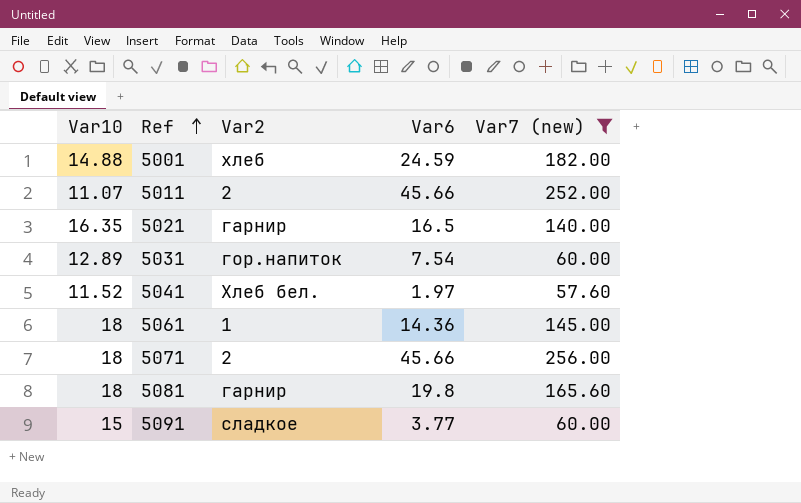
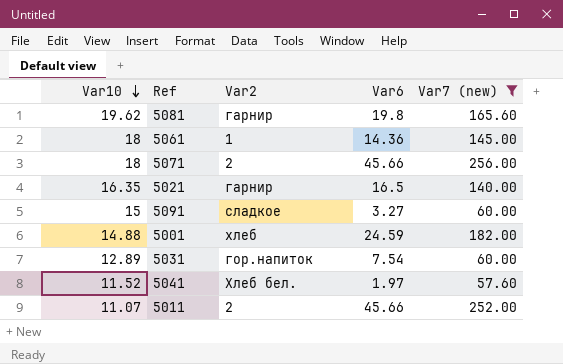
row order: Ref ascending -> Var10 descending
5081 | Var10: 18 -> 19.62
5091 | Var6: 3.77 -> 3.27

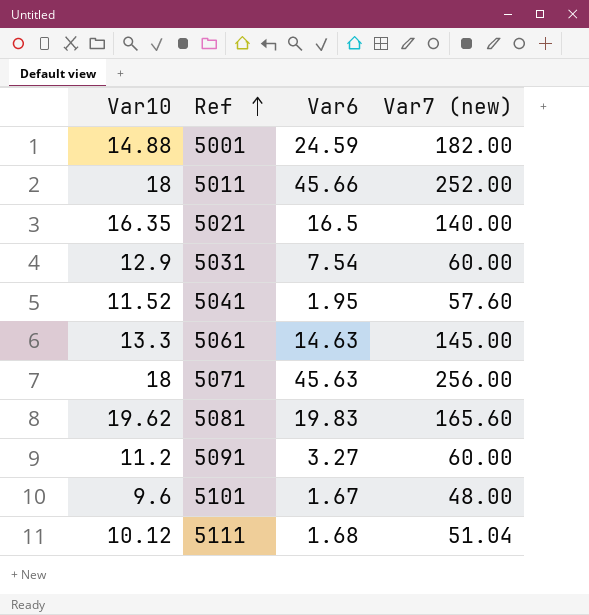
filter: Var7 (new) >= 57.60 -> none
row order: Var10 descending -> Ref ascending
column Var2 | position: 3 -> none
5011 | Var10: 11.07 -> 18
5031 | Var10: 12.89 -> 12.9
5041 | Var6: 1.97 -> 1.95
5061 | Var10: 18 -> 13.3
5061 | Var6: 14.36 -> 14.63
5071 | Var6: 45.66 -> 45.63
5081 | Var6: 19.8 -> 19.83
5091 | Var10: 15 -> 11.2

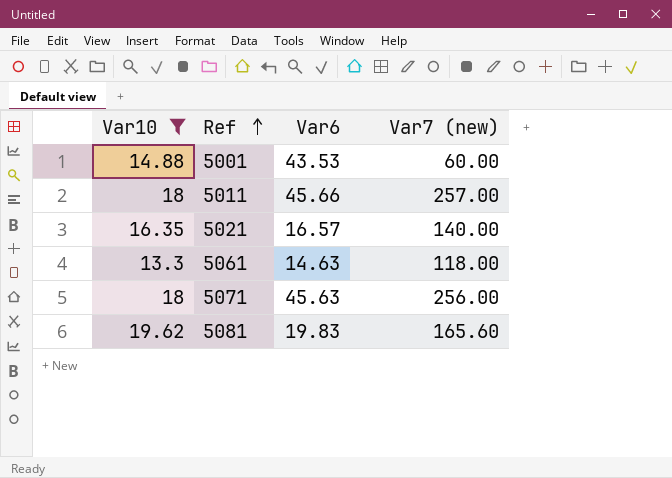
filter: none -> Var10 >= 13.3
5001 | Var6: 24.59 -> 43.53
5001 | Var7 (new): 182.00 -> 60.00
5011 | Var7 (new): 252.00 -> 257.00
5021 | Var6: 16.5 -> 16.57
5061 | Var7 (new): 145.00 -> 118.00

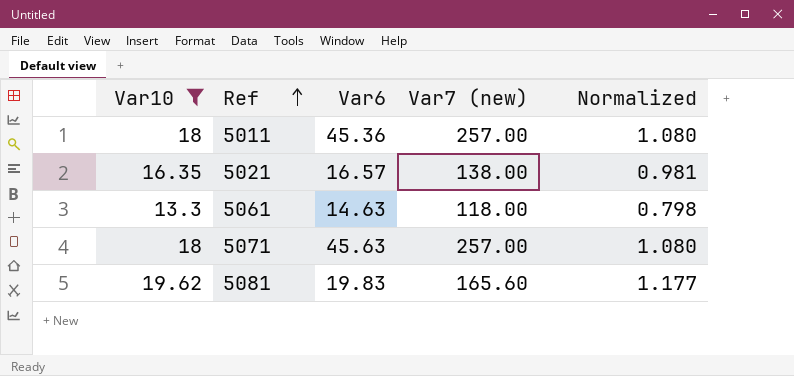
column Normalized | formula: none -> [Var10] * 0.06
row 5001: 14.88 | 43.53 | 60.00 -> none
5011 | Var6: 45.66 -> 45.36
5021 | Var7 (new): 140.00 -> 138.00
5071 | Var7 (new): 256.00 -> 257.00

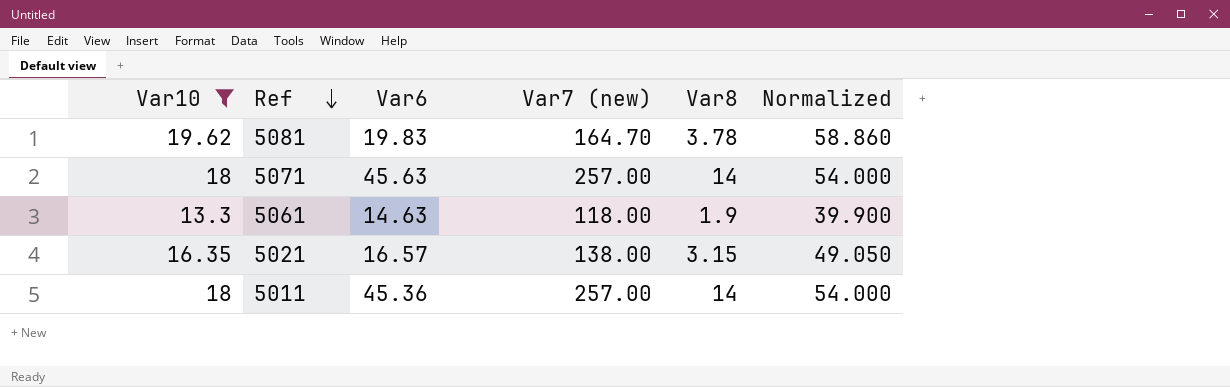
row order: Ref ascending -> Ref descending
column Var8 | position: none -> 5
column Normalized | formula: [Var10] * 0.06 -> [Var10] * 3
5081 | Var7 (new): 165.60 -> 164.70

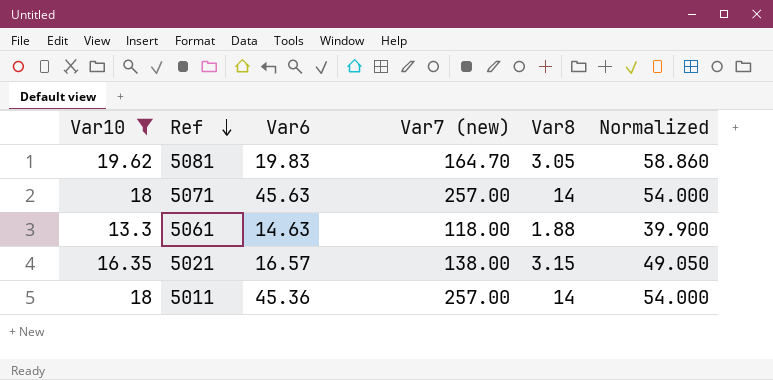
5081 | Var8: 3.78 -> 3.05
5061 | Var8: 1.9 -> 1.88

